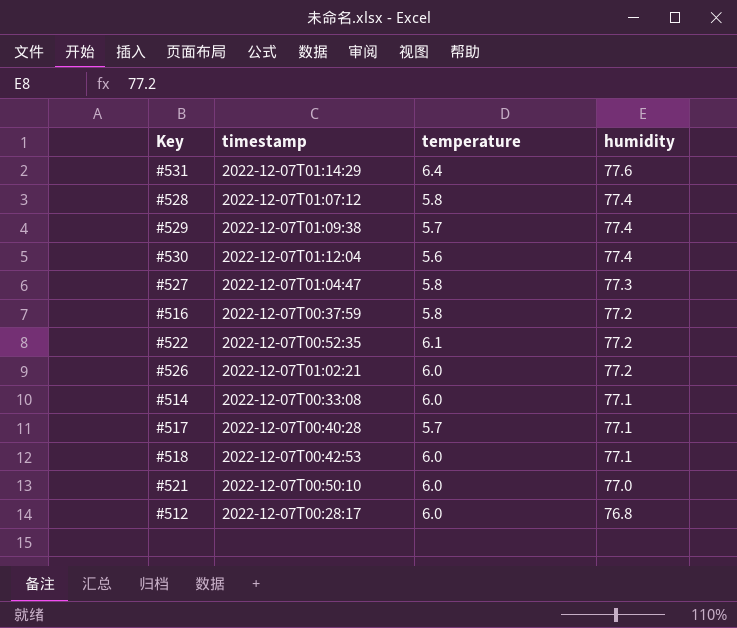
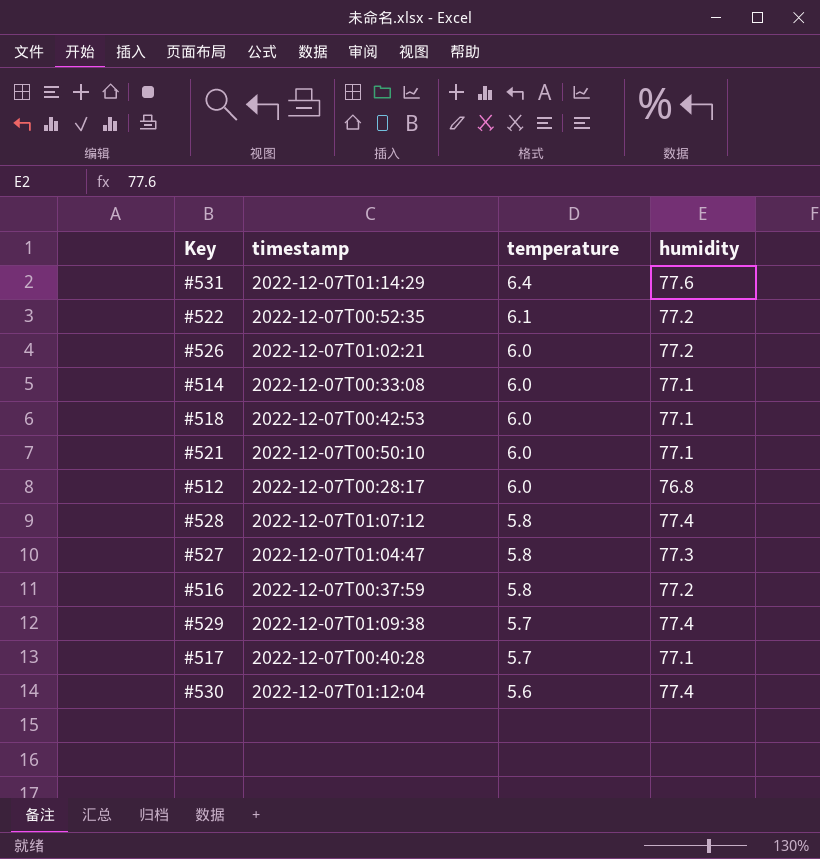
row order: humidity descending -> temperature descending
#521 | humidity: 77.0 -> 77.1

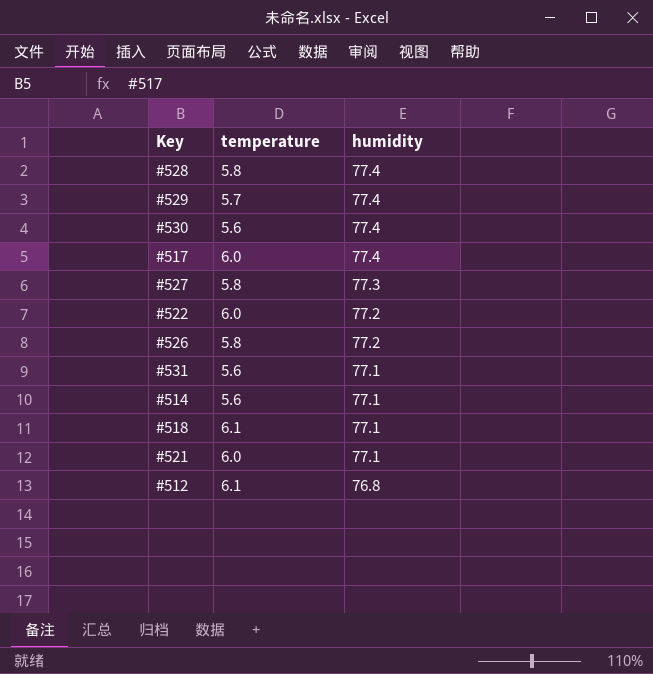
row order: temperature descending -> humidity descending
column timestamp | position: 2 -> none
row #516: 2022-12-07T00:37:59 | 5.8 | 77.2 -> none
#517 | temperature: 5.7 -> 6.0
#517 | humidity: 77.1 -> 77.4
#522 | temperature: 6.1 -> 6.0
#526 | temperature: 6.0 -> 5.8
#531 | temperature: 6.4 -> 5.6
#531 | humidity: 77.6 -> 77.1
#514 | temperature: 6.0 -> 5.6
#518 | temperature: 6.0 -> 6.1
#512 | temperature: 6.0 -> 6.1

